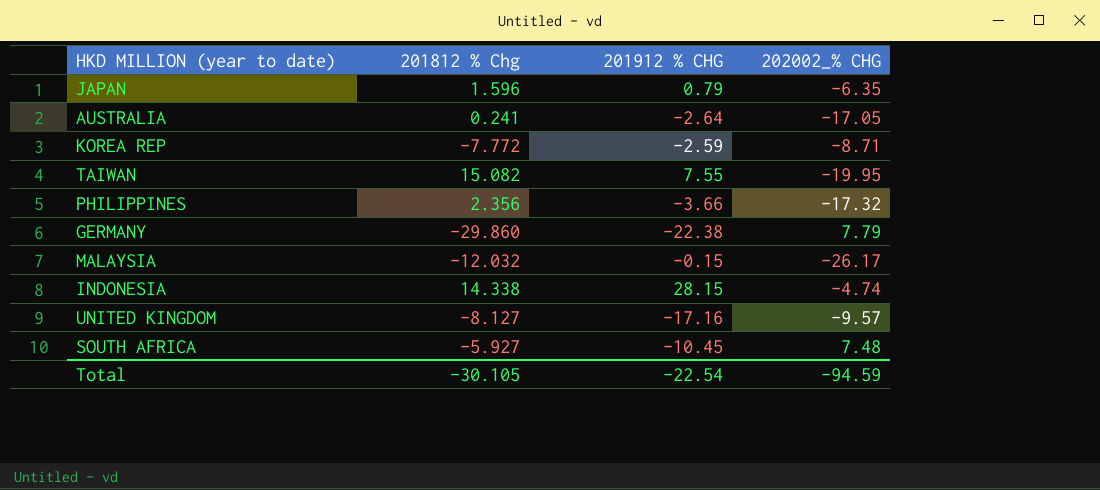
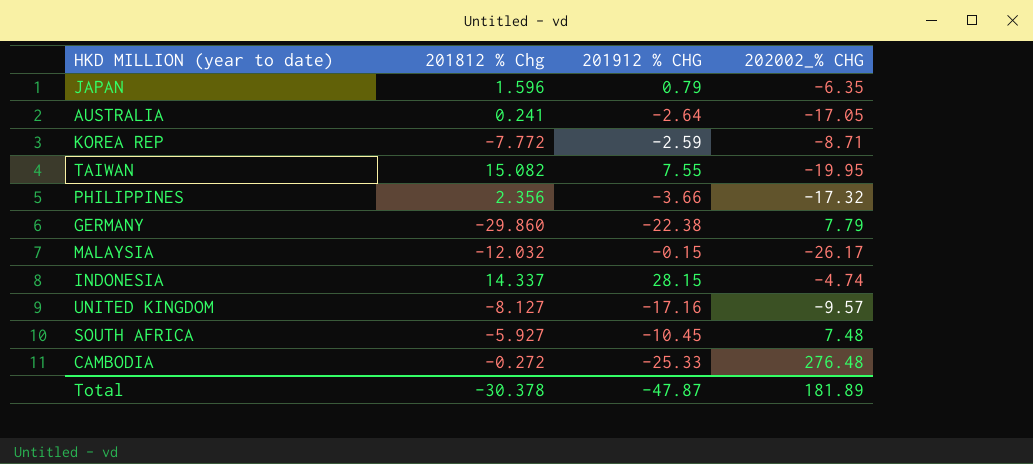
INDONESIA | 201812 % Chg: 14.338 -> 14.337
row CAMBODIA: none -> -0.272 | -25.33 | 276.48
Total | 201812 % Chg: -30.105 -> -30.378
Total | 201912 % CHG: -22.54 -> -47.87
Total | 202002_% CHG: -94.59 -> 181.89

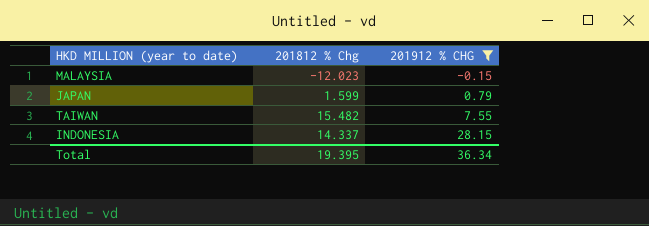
filter: none -> 201912 % CHG >= -0.15
row order: none -> 201912 % CHG ascending
column 202002_% CHG | position: 4 -> none
MALAYSIA | 201812 % Chg: -12.032 -> -12.023
JAPAN | 201812 % Chg: 1.596 -> 1.599
TAIWAN | 201812 % Chg: 15.082 -> 15.482
Total | 201812 % Chg: -30.378 -> 19.395
Total | 201912 % CHG: -47.87 -> 36.34

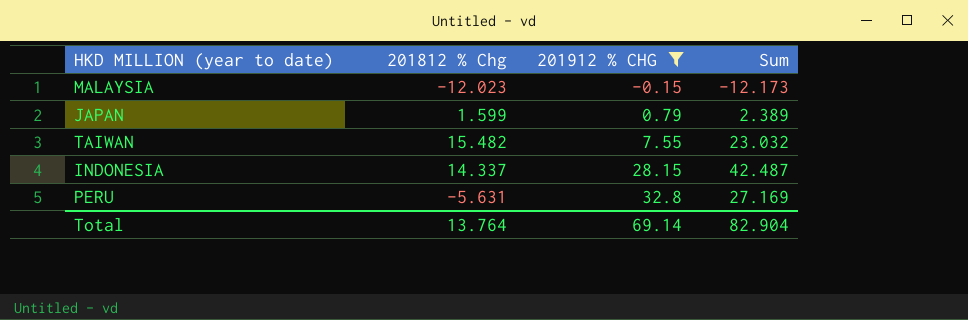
column Sum | formula: none -> [201812 % Chg] + [201912 % CHG]
row PERU: none -> -5.631 | 32.8 | 27.169
Total | 201812 % Chg: 19.395 -> 13.764
Total | 201912 % CHG: 36.34 -> 69.14

